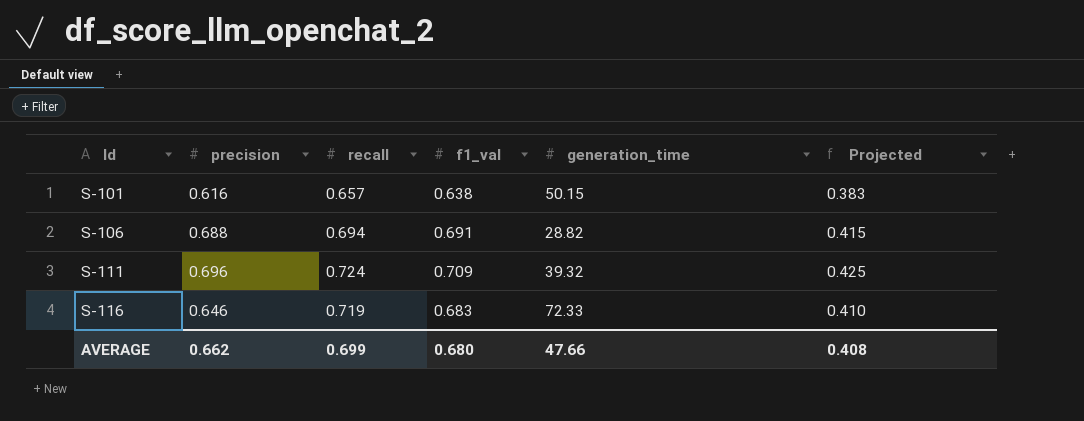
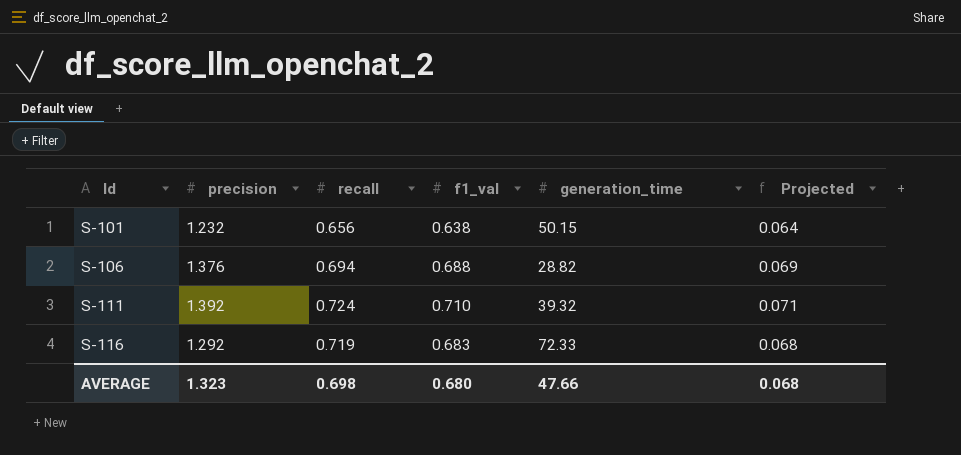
column Projected | formula: [f1_val] * 0.6 -> [f1_val] * 0.1
S-101 | precision: 0.616 -> 1.232
S-101 | recall: 0.657 -> 0.656
S-106 | precision: 0.688 -> 1.376
S-106 | f1_val: 0.691 -> 0.688
S-111 | precision: 0.696 -> 1.392
S-111 | f1_val: 0.709 -> 0.710
S-116 | precision: 0.646 -> 1.292
AVERAGE | precision: 0.662 -> 1.323
AVERAGE | recall: 0.699 -> 0.698
AVERAGE | Projected: 0.408 -> 0.068

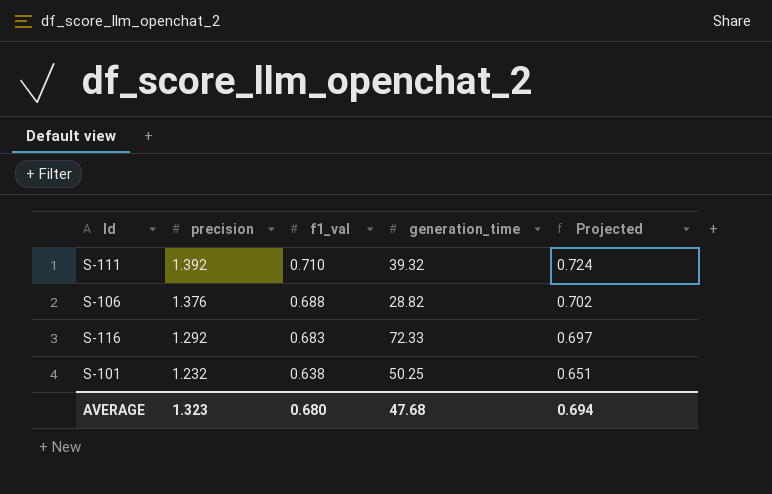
row order: Id ascending -> precision descending
column recall | position: 3 -> none
column Projected | formula: [f1_val] * 0.1 -> [f1_val] * 1.02
S-101 | generation_time: 50.15 -> 50.25
AVERAGE | generation_time: 47.66 -> 47.68
AVERAGE | Projected: 0.068 -> 0.694

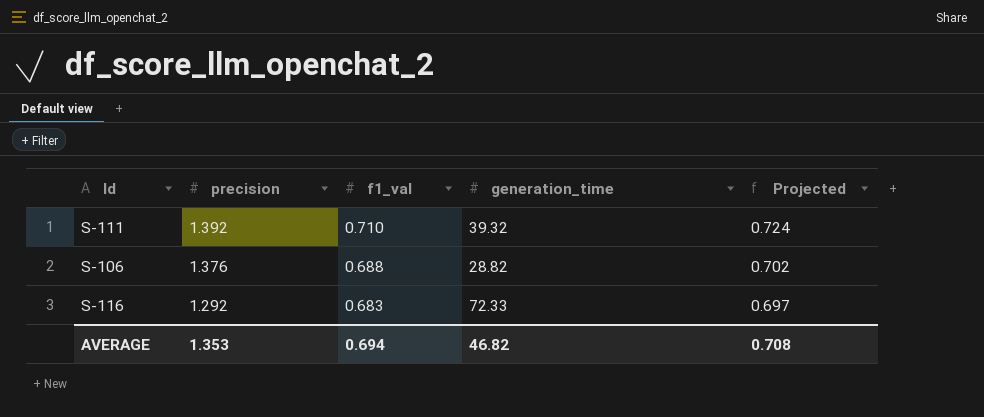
row S-101: 1.232 | 0.638 | 50.25 | 0.651 -> none
AVERAGE | precision: 1.323 -> 1.353
AVERAGE | f1_val: 0.680 -> 0.694
AVERAGE | generation_time: 47.68 -> 46.82
AVERAGE | Projected: 0.694 -> 0.708

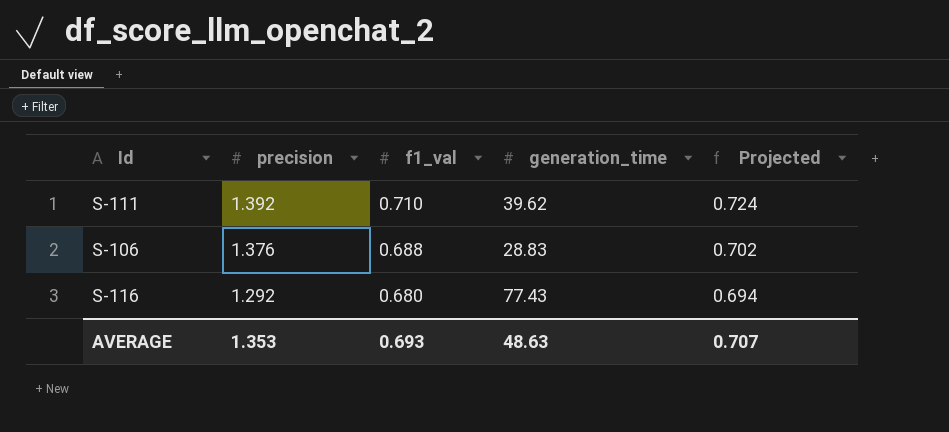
S-111 | generation_time: 39.32 -> 39.62
S-106 | generation_time: 28.82 -> 28.83
S-116 | f1_val: 0.683 -> 0.680
S-116 | generation_time: 72.33 -> 77.43
S-116 | Projected: 0.697 -> 0.694
AVERAGE | f1_val: 0.694 -> 0.693
AVERAGE | generation_time: 46.82 -> 48.63
AVERAGE | Projected: 0.708 -> 0.707

